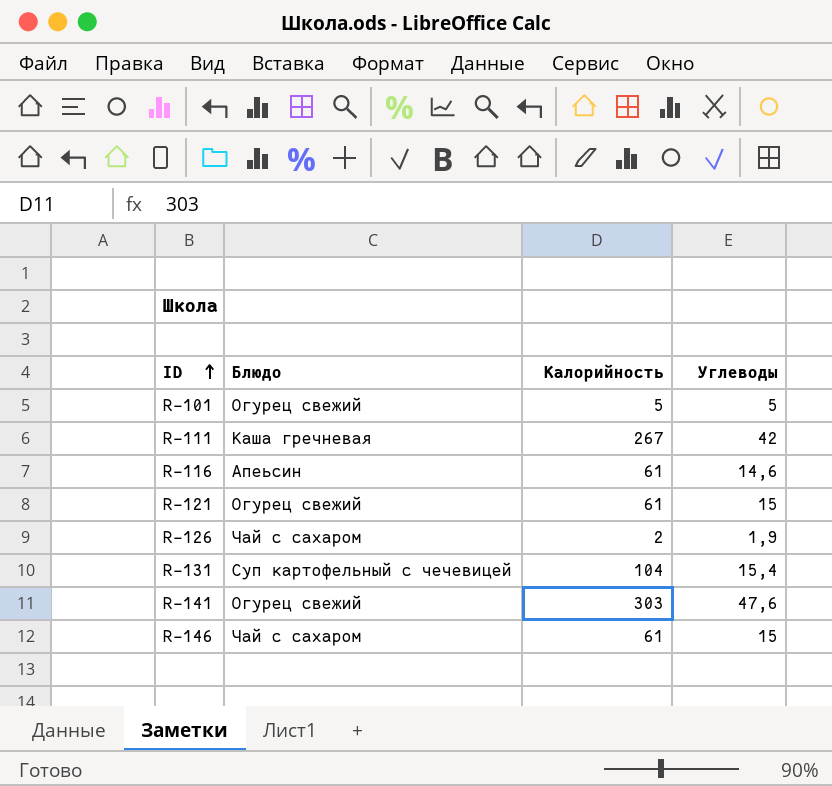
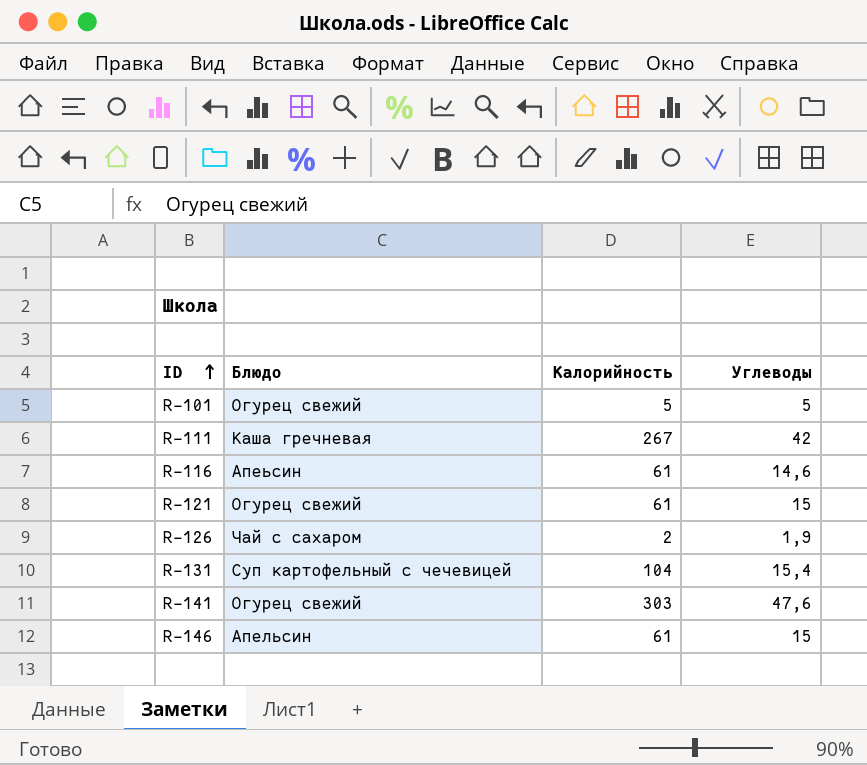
R-146 | Блюдо: Чай с сахаром -> Апельсин

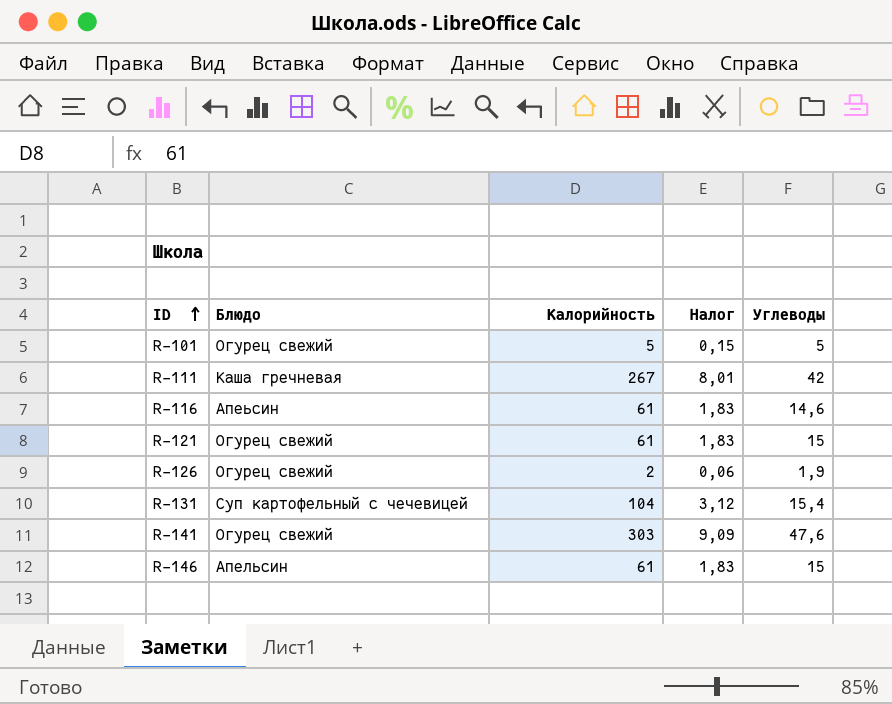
column Налог | formula: none -> [Калорийность] * 0,03
R-126 | Блюдо: Чай с сахаром -> Огурец свежий

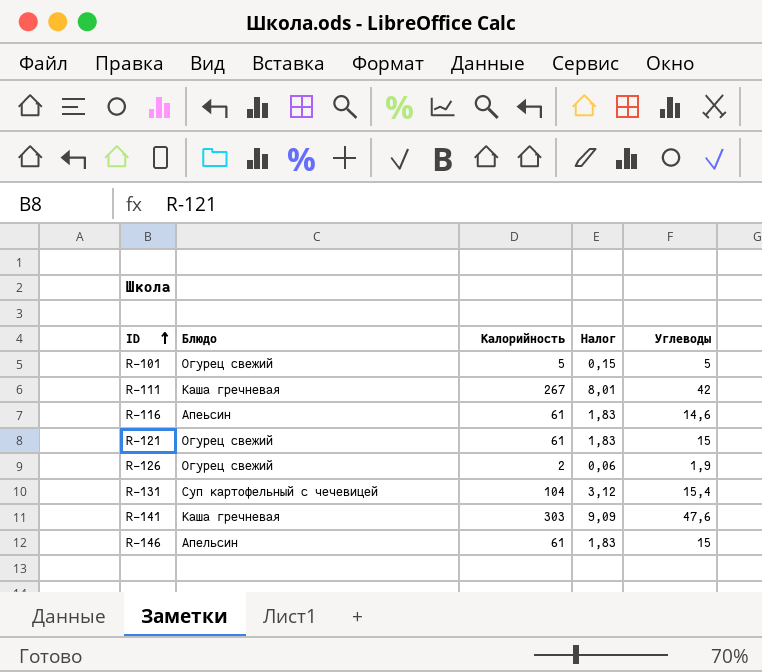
R-141 | Блюдо: Огурец свежий -> Каша гречневая

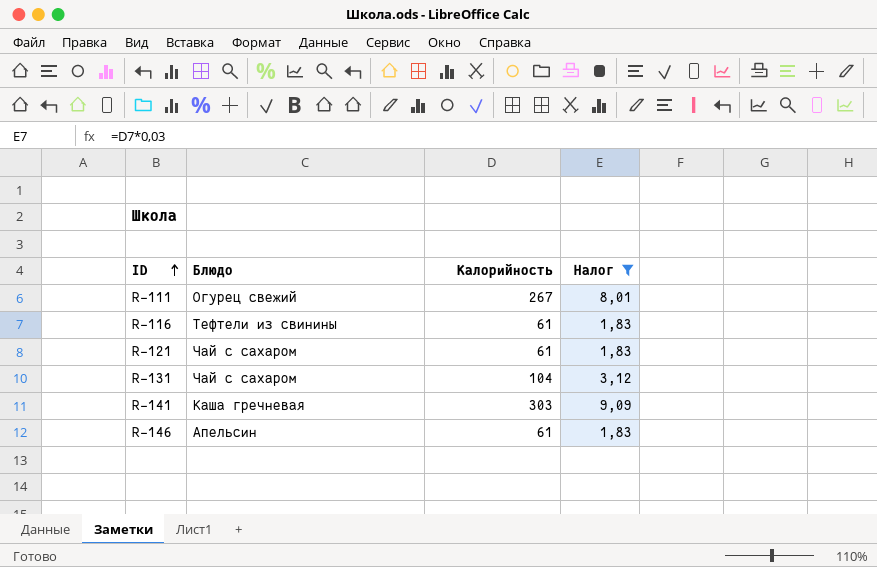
filter: none -> Налог >= 1,83
column Углеводы | position: 5 -> none
R-111 | Блюдо: Каша гречневая -> Огурец свежий
R-116 | Блюдо: Апеьсин -> Тефтели из свинины
R-121 | Блюдо: Огурец свежий -> Чай с сахаром
R-131 | Блюдо: Суп картофельный с чечевицей -> Чай с сахаром

